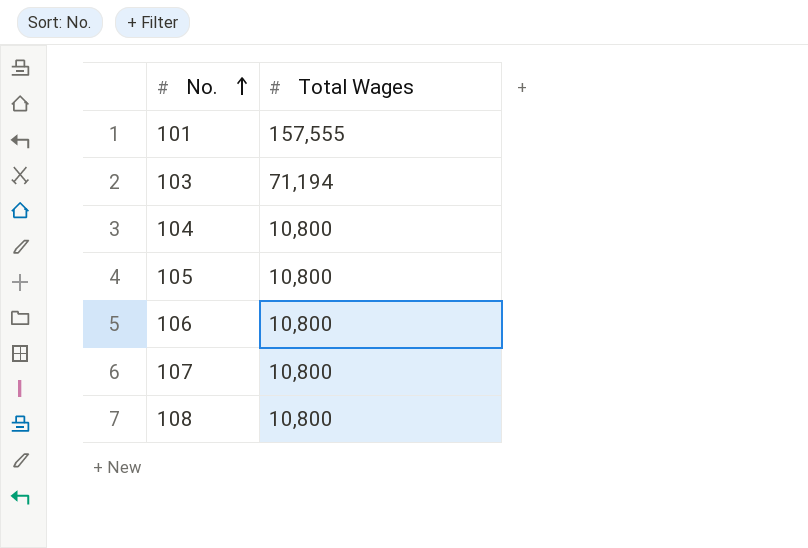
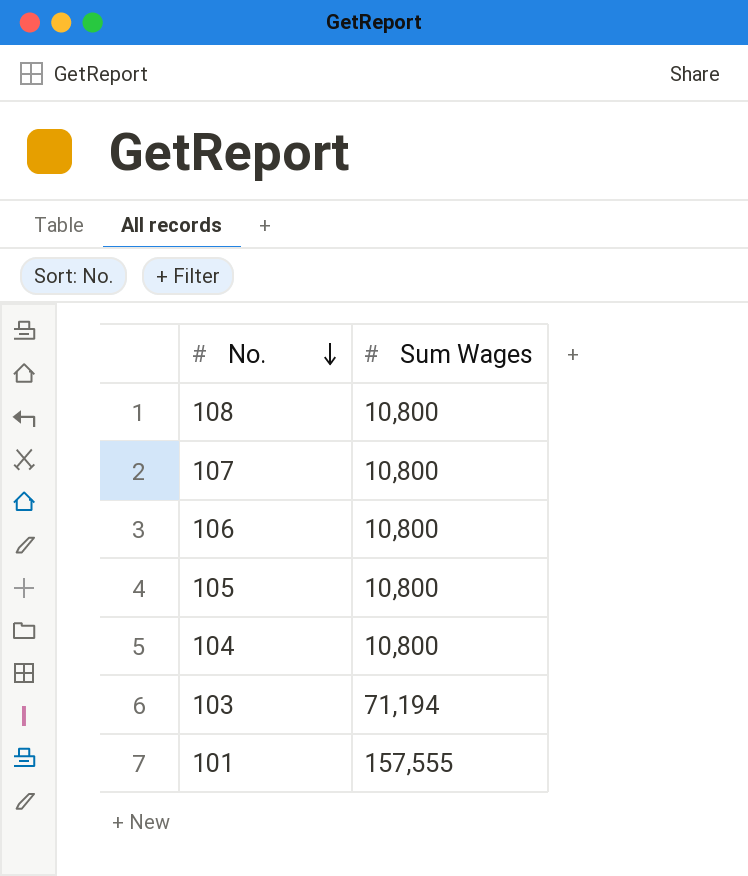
row order: No. ascending -> No. descending
column name: Total Wages -> Sum Wages

